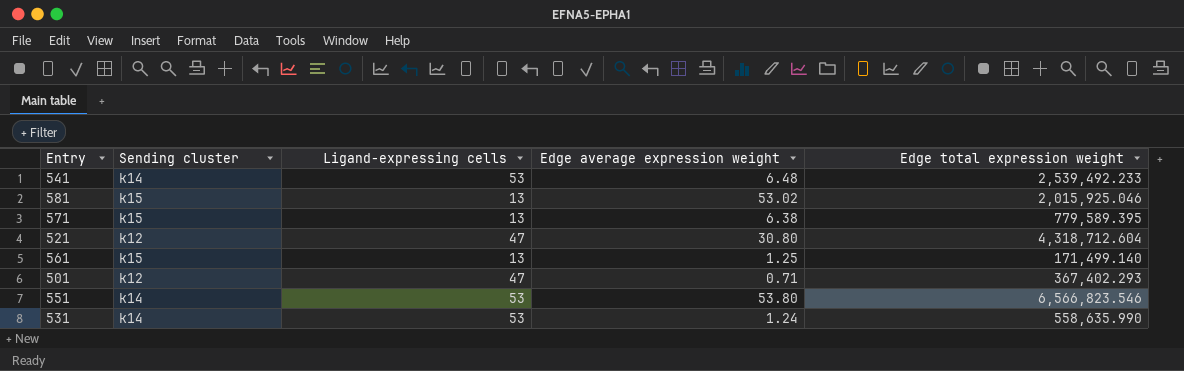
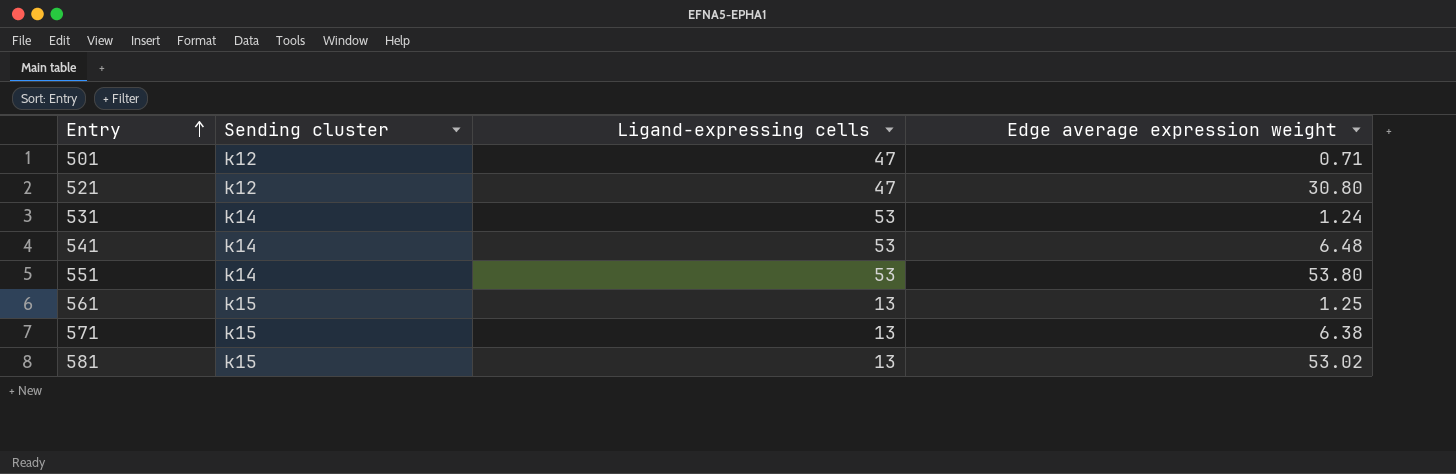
row order: none -> Entry ascending
column Edge total expression weight | position: 5 -> none

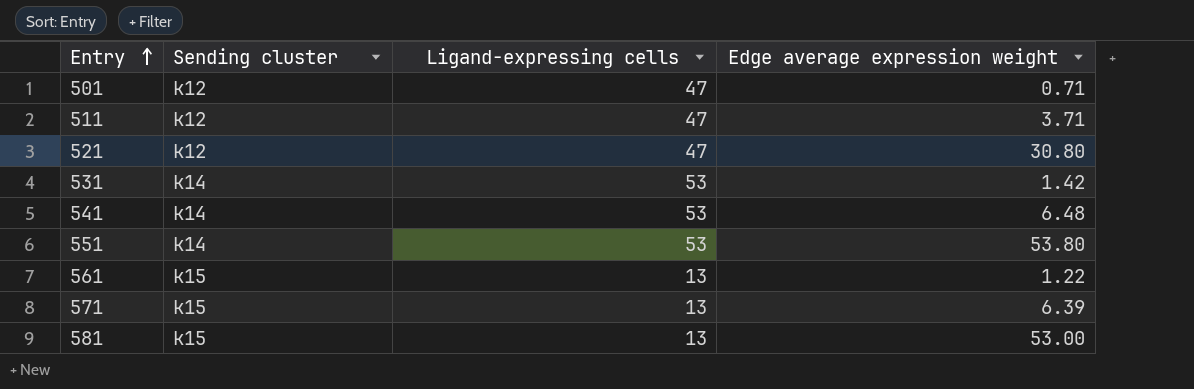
row 511: none -> k12 | 47 | 3.71
531 | Edge average expression weight: 1.24 -> 1.42
561 | Edge average expression weight: 1.25 -> 1.22
571 | Edge average expression weight: 6.38 -> 6.39
581 | Edge average expression weight: 53.02 -> 53.00

